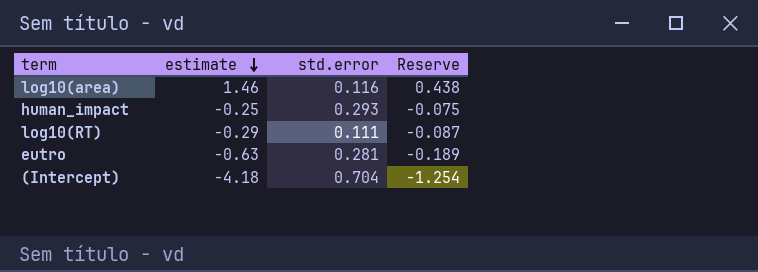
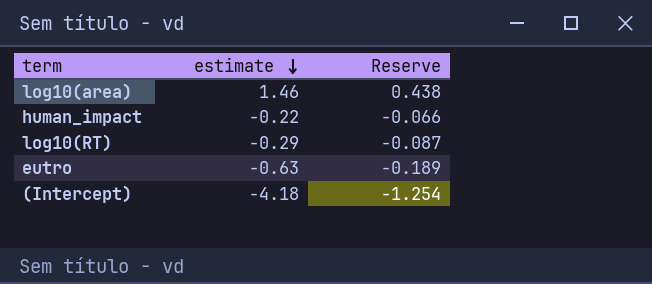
column std.error | position: 3 -> none
human_impact | estimate: -0.25 -> -0.22
human_impact | Reserve: -0.075 -> -0.066

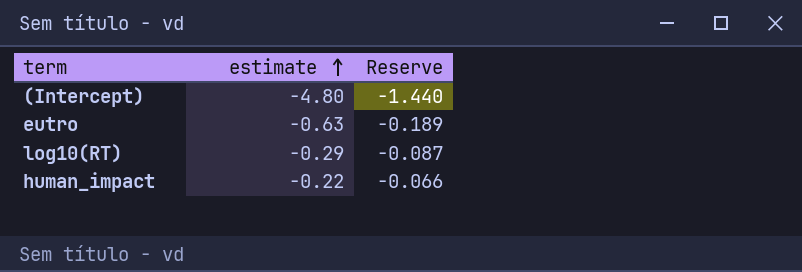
row order: estimate descending -> estimate ascending
row log10(area): 1.46 | 0.438 -> none
(Intercept) | estimate: -4.18 -> -4.80
(Intercept) | Reserve: -1.254 -> -1.440

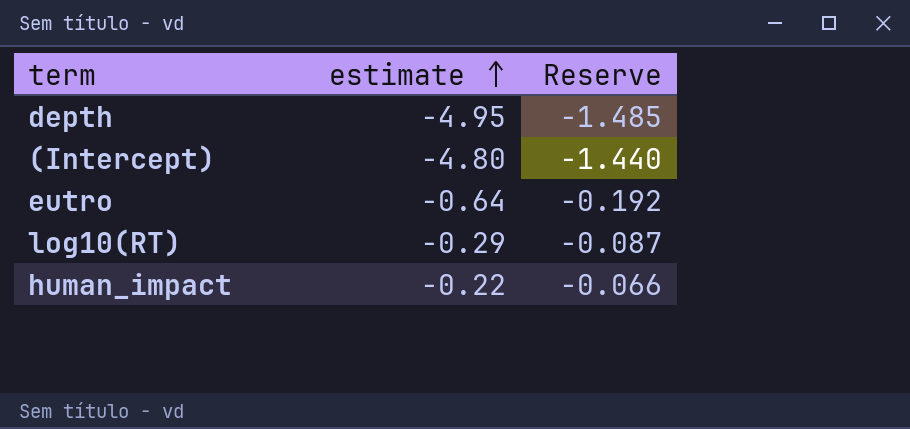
row depth: none -> -4.95 | -1.485
eutro | estimate: -0.63 -> -0.64
eutro | Reserve: -0.189 -> -0.192

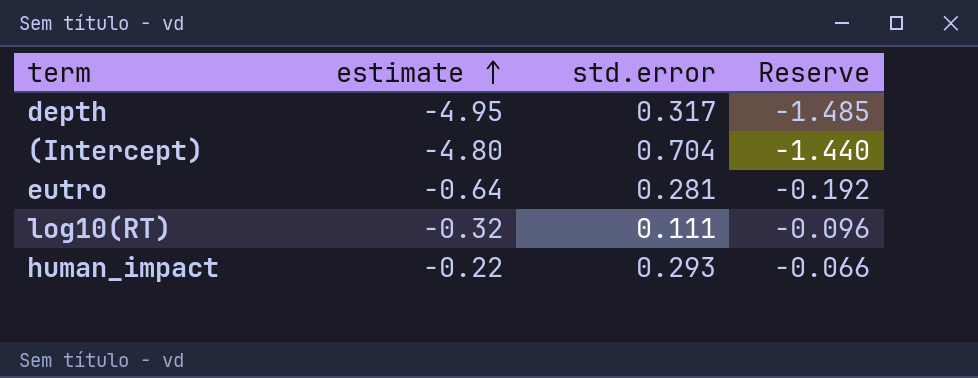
column std.error | position: none -> 3
log10(RT) | estimate: -0.29 -> -0.32
log10(RT) | Reserve: -0.087 -> -0.096

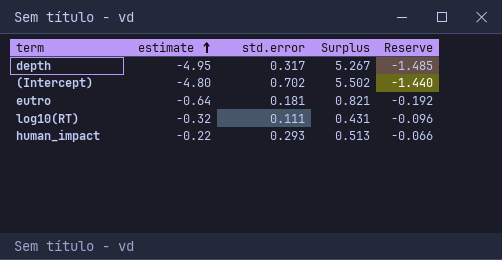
column Surplus | formula: none -> [std.error] - [estimate]
(Intercept) | std.error: 0.704 -> 0.702
eutro | std.error: 0.281 -> 0.181

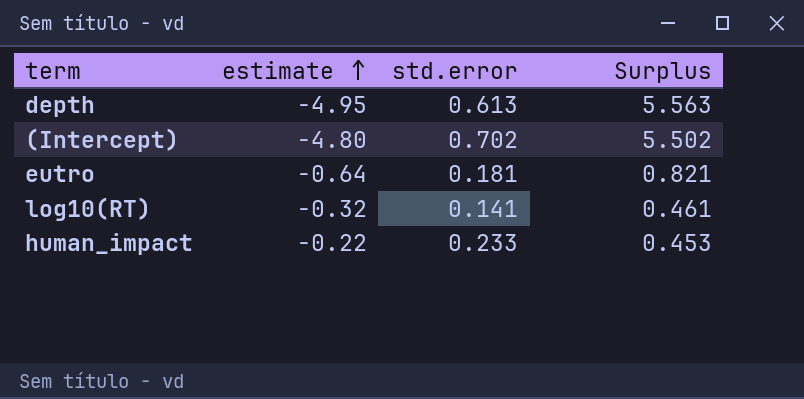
column Reserve | formula: [estimate] * 0.3 -> none
depth | std.error: 0.317 -> 0.613
depth | Surplus: 5.267 -> 5.563
log10(RT) | std.error: 0.111 -> 0.141
log10(RT) | Surplus: 0.431 -> 0.461
human_impact | std.error: 0.293 -> 0.233
human_impact | Surplus: 0.513 -> 0.453

